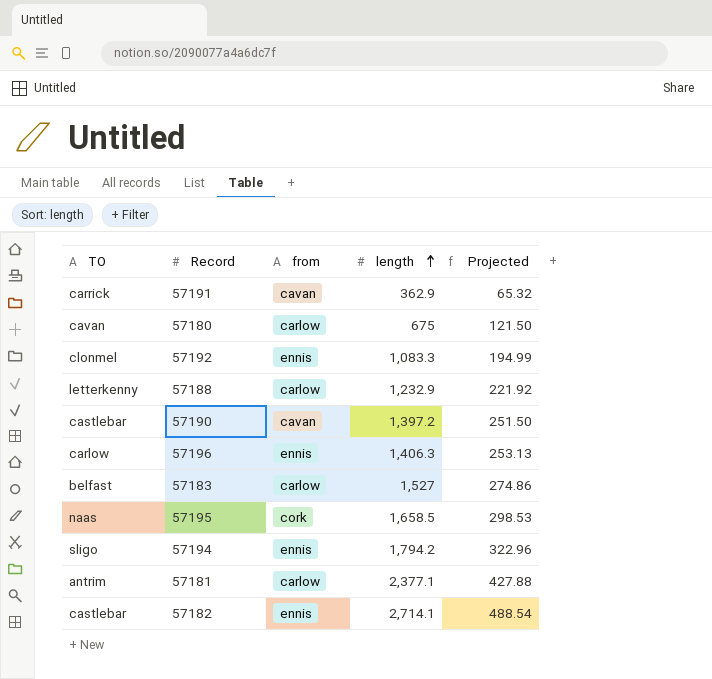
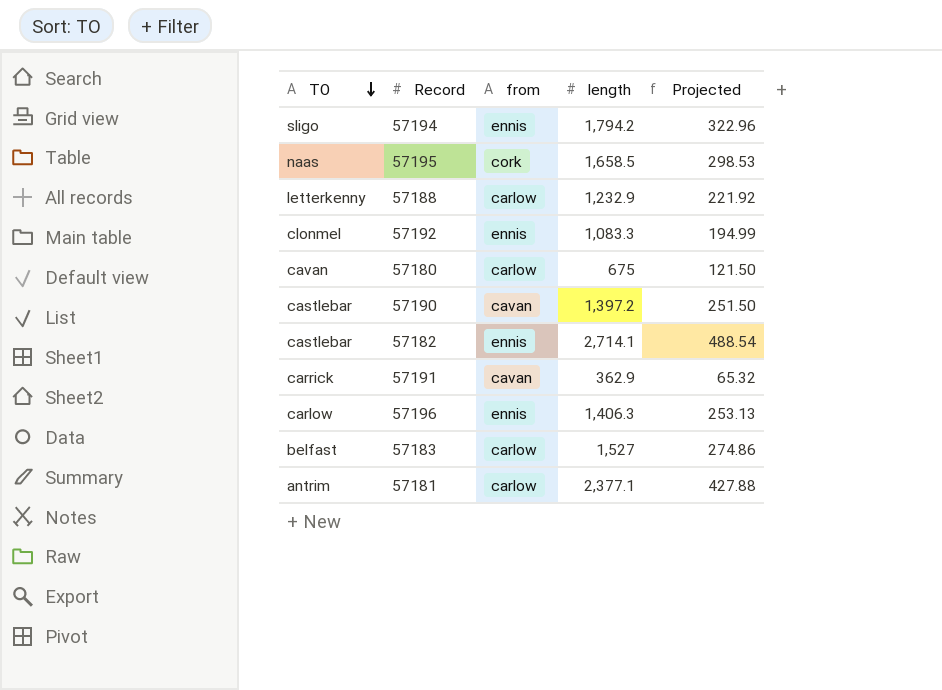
row order: length ascending -> TO descending

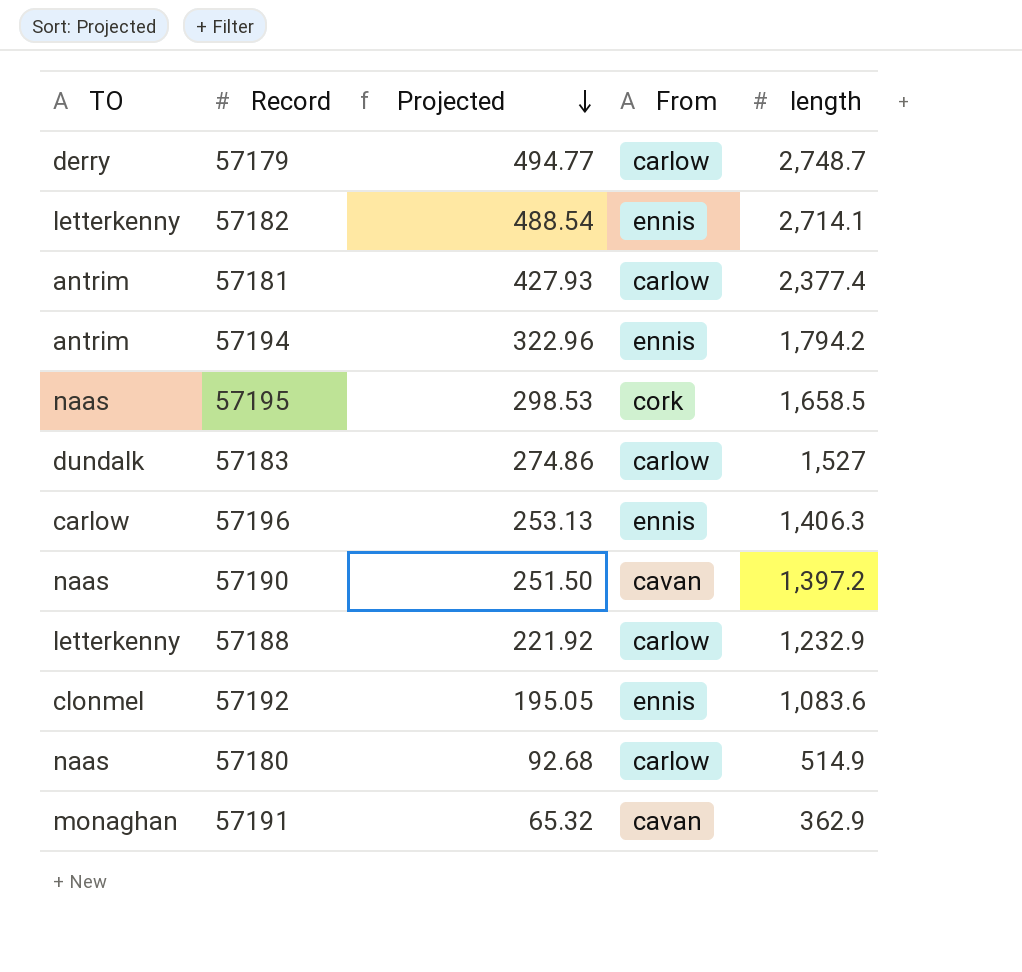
row order: TO descending -> Projected descending
column Projected | position: 5 -> 3
column name: from -> From
row 57179: none -> derry | 494.77 | carlow | 2,748.7
57182 | TO: castlebar -> letterkenny
57181 | Projected: 427.88 -> 427.93
57181 | length: 2,377.1 -> 2,377.4
57194 | TO: sligo -> antrim
57183 | TO: belfast -> dundalk
57190 | TO: castlebar -> naas
57192 | Projected: 194.99 -> 195.05
57192 | length: 1,083.3 -> 1,083.6
57180 | TO: cavan -> naas
57180 | Projected: 121.50 -> 92.68
57180 | length: 675 -> 514.9
57191 | TO: carrick -> monaghan

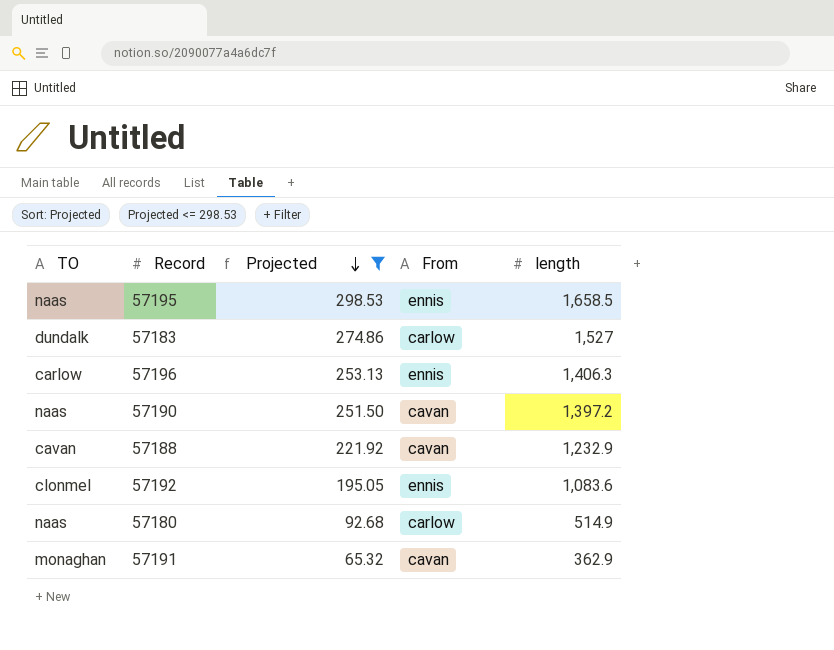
filter: none -> Projected <= 298.53
57195 | From: cork -> ennis
57188 | TO: letterkenny -> cavan
57188 | From: carlow -> cavan

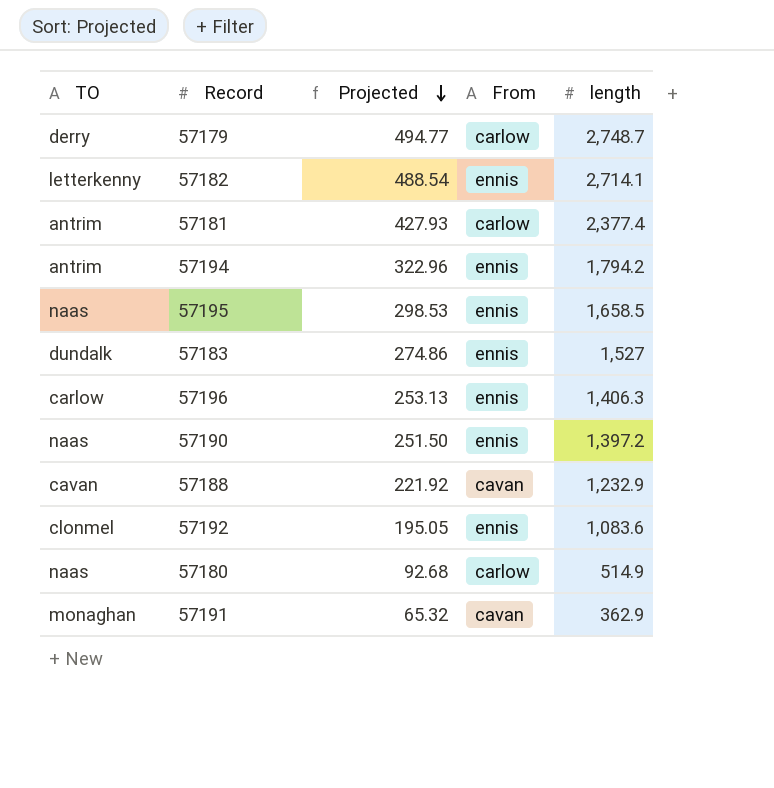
filter: Projected <= 298.53 -> none
57183 | From: carlow -> ennis
57190 | From: cavan -> ennis

